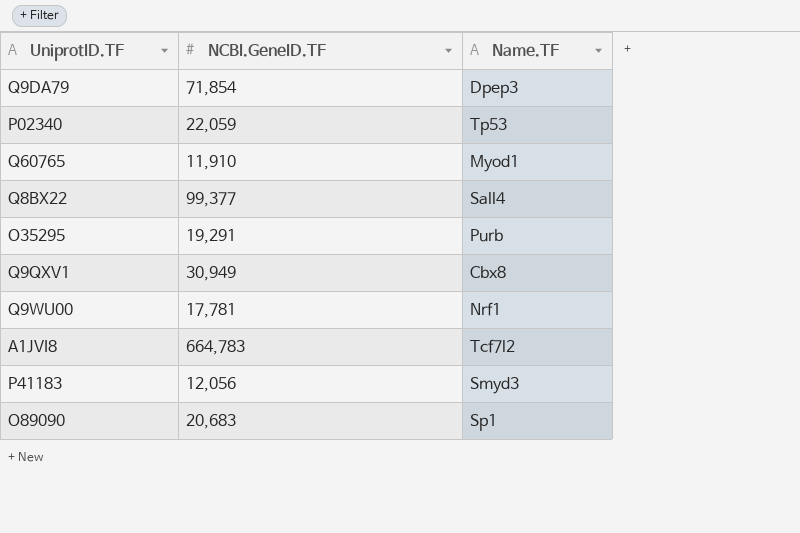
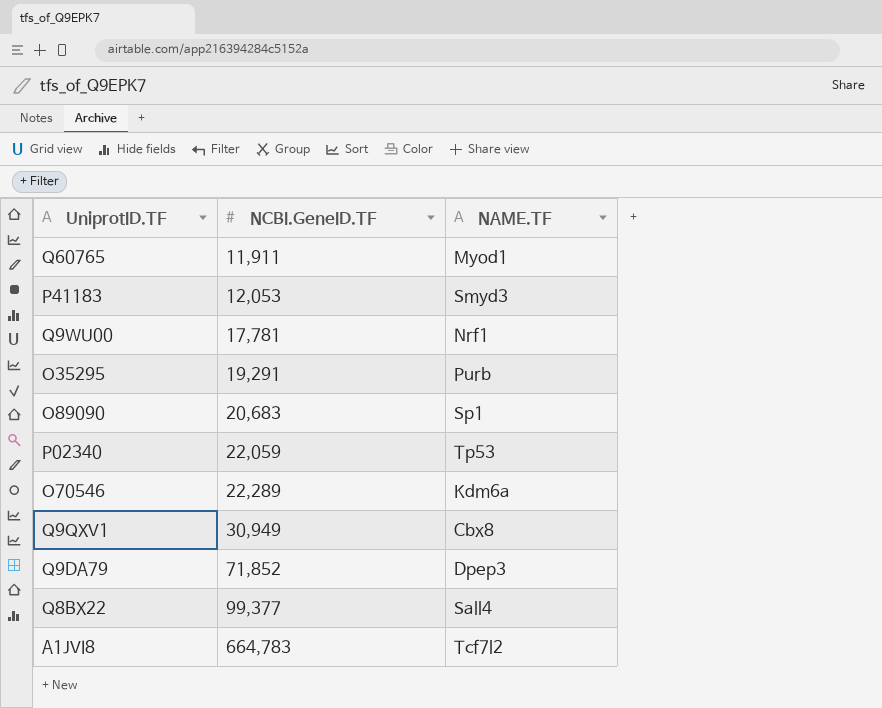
row order: none -> NCBI.GeneID.TF ascending
column name: Name.TF -> NAME.TF
Q60765 | NCBI.GeneID.TF: 11,910 -> 11,911
P41183 | NCBI.GeneID.TF: 12,056 -> 12,053
row O70546: none -> 22,289 | Kdm6a
Q9DA79 | NCBI.GeneID.TF: 71,854 -> 71,852

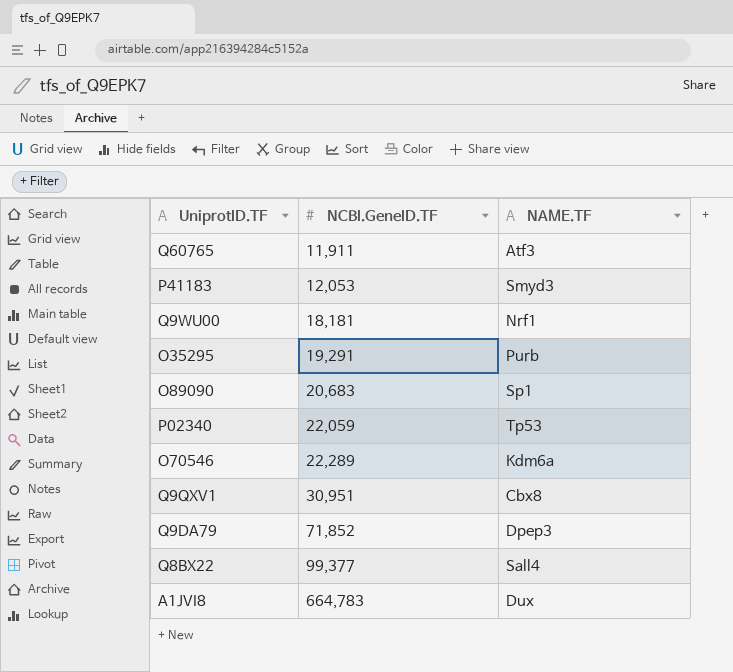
Q60765 | NAME.TF: Myod1 -> Atf3
Q9WU00 | NCBI.GeneID.TF: 17,781 -> 18,181
Q9QXV1 | NCBI.GeneID.TF: 30,949 -> 30,951
A1JVI8 | NAME.TF: Tcf7l2 -> Dux

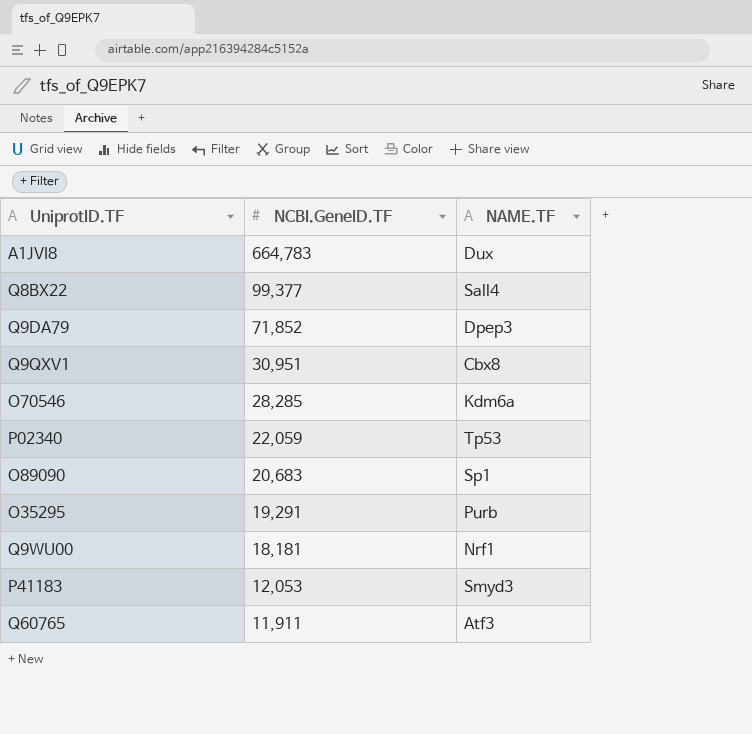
row order: NCBI.GeneID.TF ascending -> NCBI.GeneID.TF descending
O70546 | NCBI.GeneID.TF: 22,289 -> 28,285

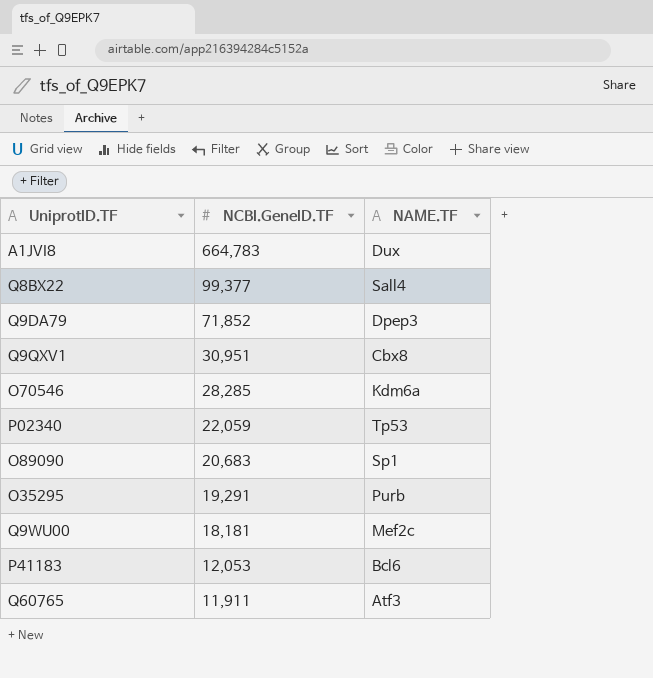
Q9WU00 | NAME.TF: Nrf1 -> Mef2c
P41183 | NAME.TF: Smyd3 -> Bcl6

